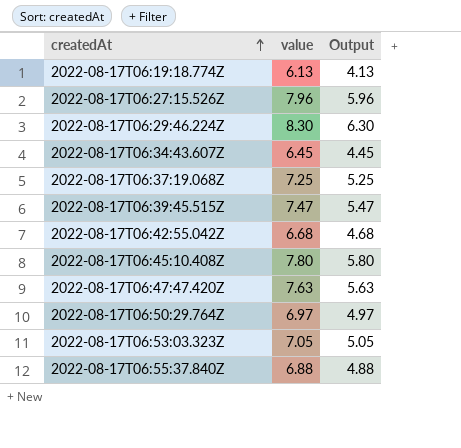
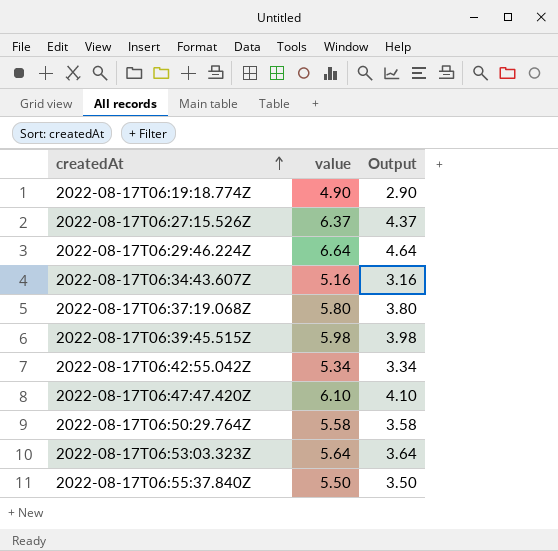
row 2022-08-17T06:45:10.408Z: 7.80 | 5.80 -> none
2022-08-17T06:19:18.774Z | value: 6.13 -> 4.90
2022-08-17T06:19:18.774Z | Output: 4.13 -> 2.90
2022-08-17T06:27:15.526Z | value: 7.96 -> 6.37
2022-08-17T06:27:15.526Z | Output: 5.96 -> 4.37
2022-08-17T06:29:46.224Z | value: 8.30 -> 6.64
2022-08-17T06:29:46.224Z | Output: 6.30 -> 4.64
2022-08-17T06:34:43.607Z | value: 6.45 -> 5.16
2022-08-17T06:34:43.607Z | Output: 4.45 -> 3.16
2022-08-17T06:37:19.068Z | value: 7.25 -> 5.80
2022-08-17T06:37:19.068Z | Output: 5.25 -> 3.80
2022-08-17T06:39:45.515Z | value: 7.47 -> 5.98
2022-08-17T06:39:45.515Z | Output: 5.47 -> 3.98
2022-08-17T06:42:55.042Z | value: 6.68 -> 5.34
2022-08-17T06:42:55.042Z | Output: 4.68 -> 3.34
2022-08-17T06:47:47.420Z | value: 7.63 -> 6.10
2022-08-17T06:47:47.420Z | Output: 5.63 -> 4.10
2022-08-17T06:50:29.764Z | value: 6.97 -> 5.58
2022-08-17T06:50:29.764Z | Output: 4.97 -> 3.58
2022-08-17T06:53:03.323Z | value: 7.05 -> 5.64
2022-08-17T06:53:03.323Z | Output: 5.05 -> 3.64
2022-08-17T06:55:37.840Z | value: 6.88 -> 5.50
2022-08-17T06:55:37.840Z | Output: 4.88 -> 3.50

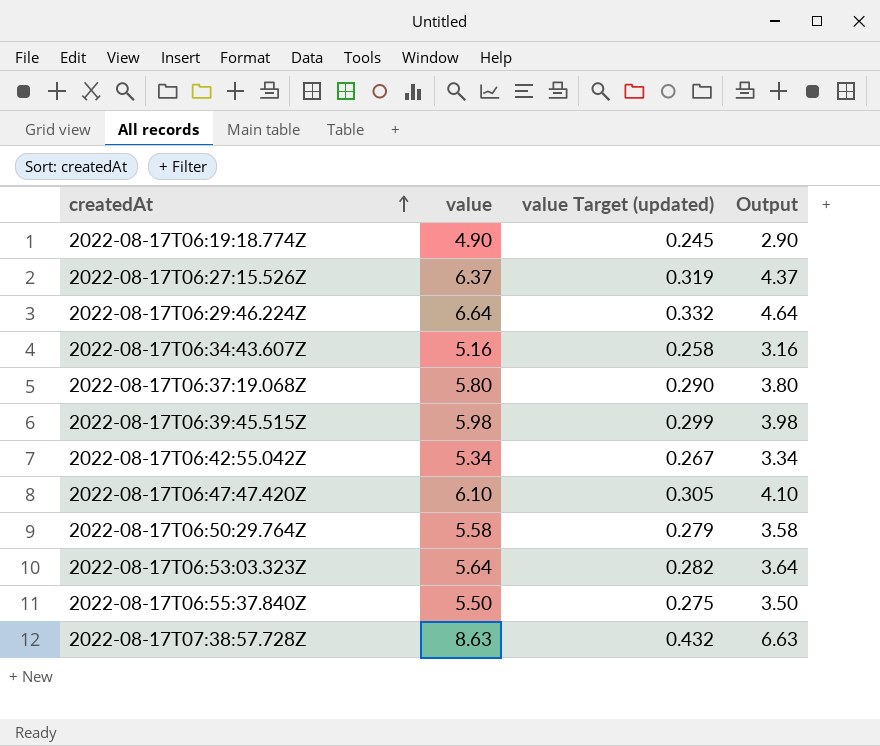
column value Target (updated) | formula: none -> [value] * 0.05
row 2022-08-17T07:38:57.728Z: none -> 8.63 | 0.432 | 6.63

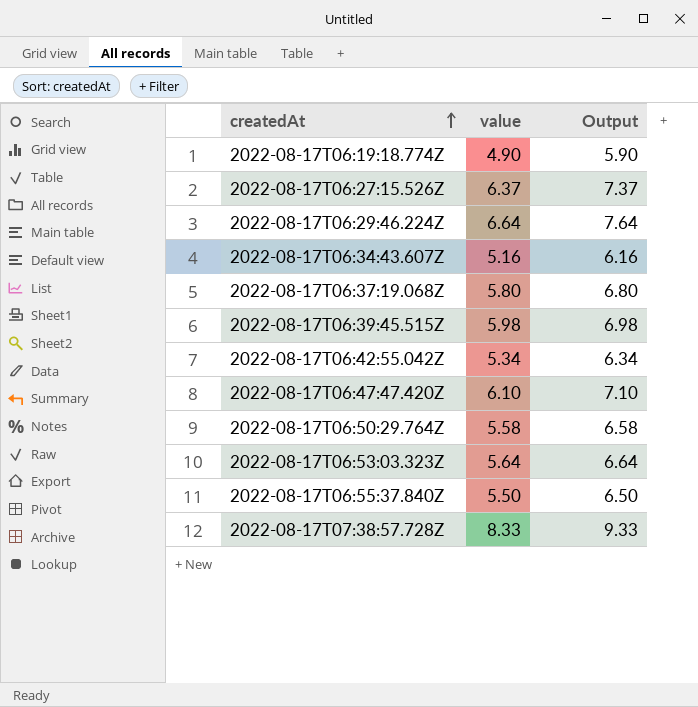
column value Target (updated) | formula: [value] * 0.05 -> none
column Output | formula: [value] - 2 -> [value] + 1
2022-08-17T07:38:57.728Z | value: 8.63 -> 8.33

